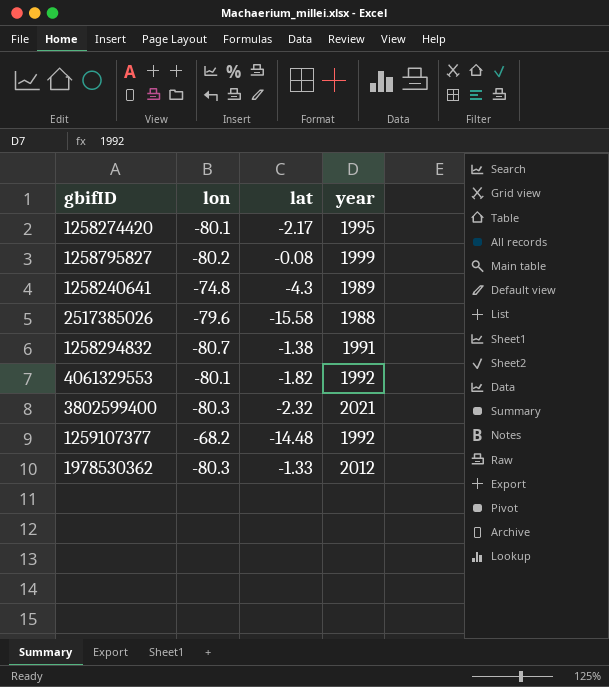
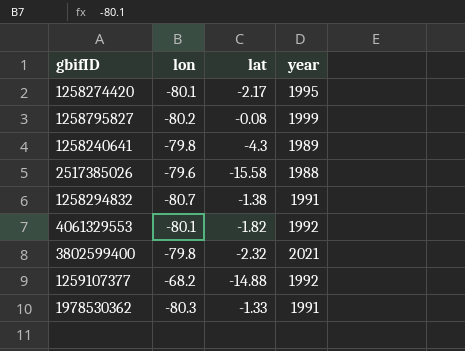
1258240641 | lon: -74.8 -> -79.8
3802599400 | lon: -80.3 -> -79.8
1259107377 | lat: -14.48 -> -14.88
1978530362 | year: 2012 -> 1991

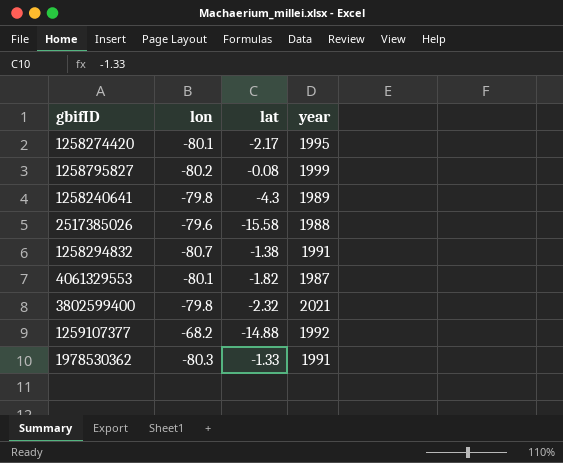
4061329553 | year: 1992 -> 1987

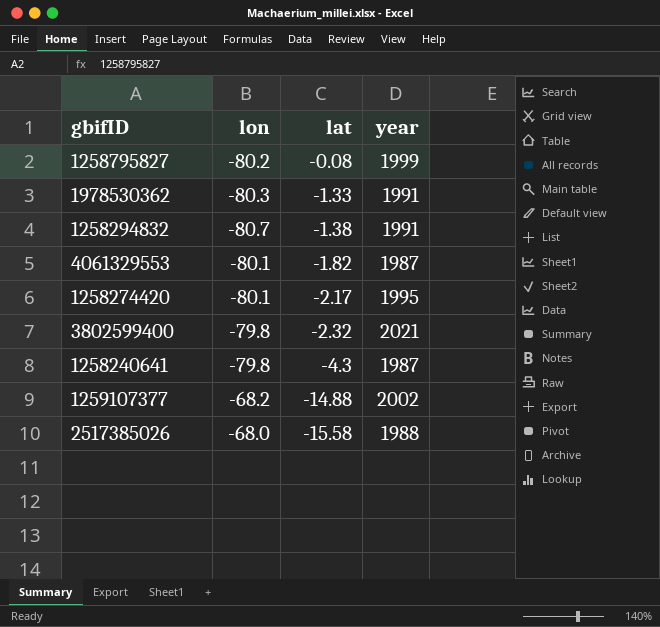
row order: none -> lat descending
1258240641 | year: 1989 -> 1987
1259107377 | year: 1992 -> 2002
2517385026 | lon: -79.6 -> -68.0

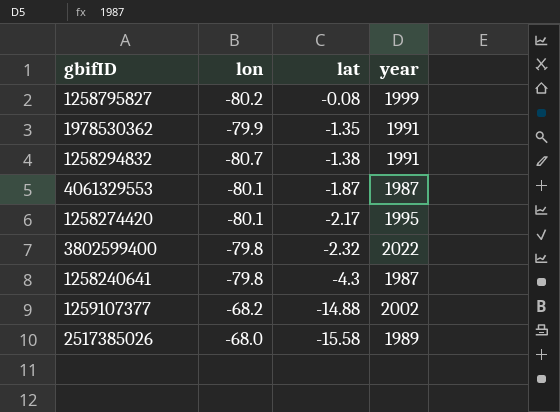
1978530362 | lon: -80.3 -> -79.9
1978530362 | lat: -1.33 -> -1.35
4061329553 | lat: -1.82 -> -1.87
3802599400 | year: 2021 -> 2022
2517385026 | year: 1988 -> 1989

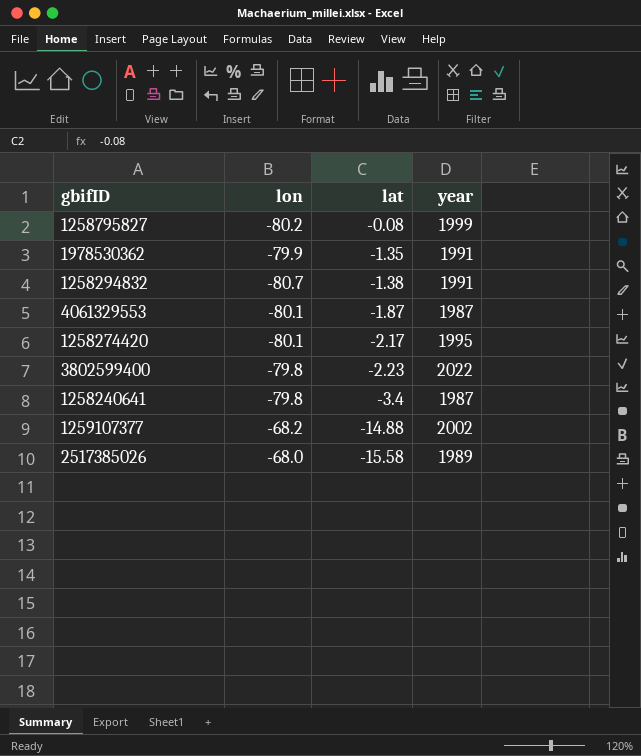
3802599400 | lat: -2.32 -> -2.23
1258240641 | lat: -4.3 -> -3.4

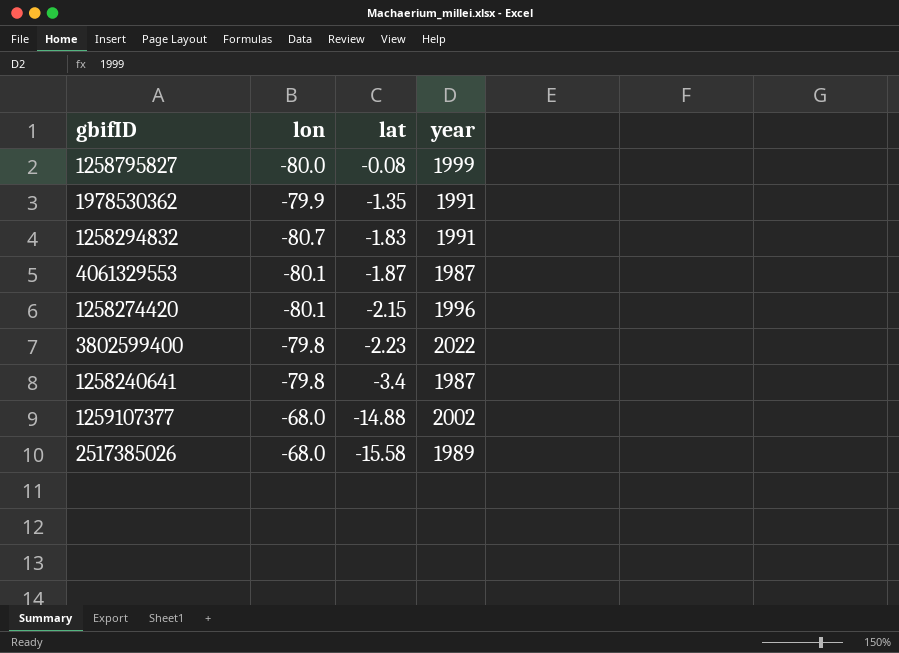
1258795827 | lon: -80.2 -> -80.0
1258294832 | lat: -1.38 -> -1.83
1258274420 | lat: -2.17 -> -2.15
1258274420 | year: 1995 -> 1996
1259107377 | lon: -68.2 -> -68.0

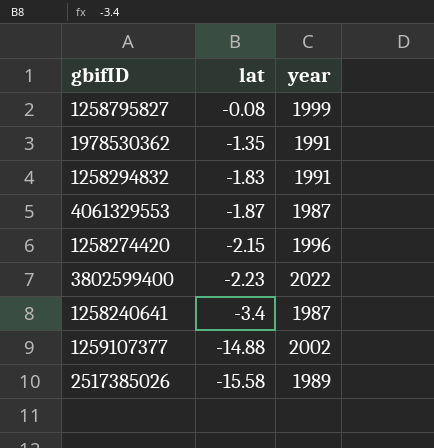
column lon | position: 2 -> none

